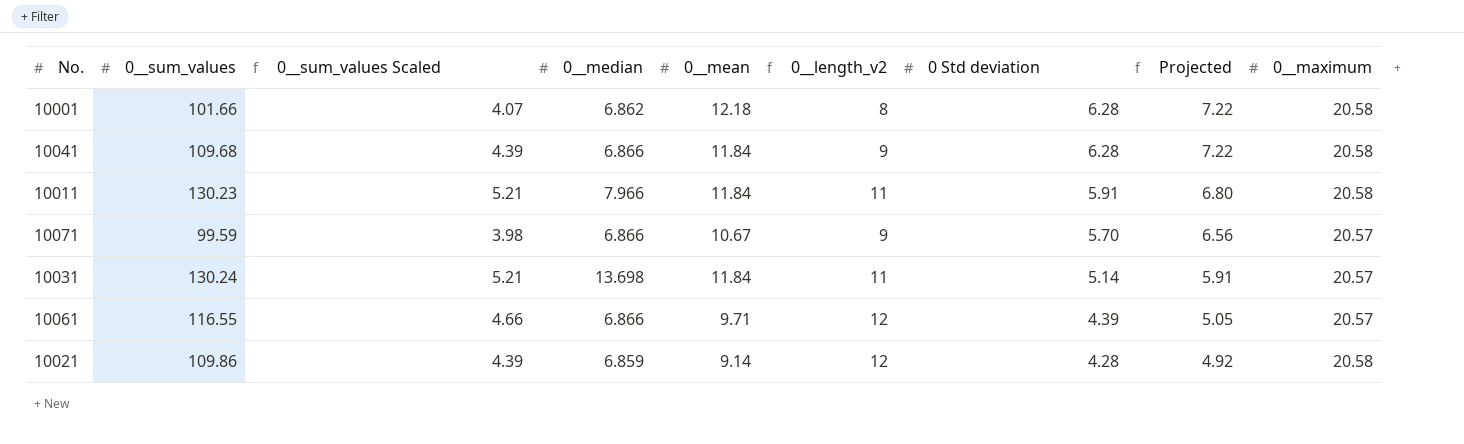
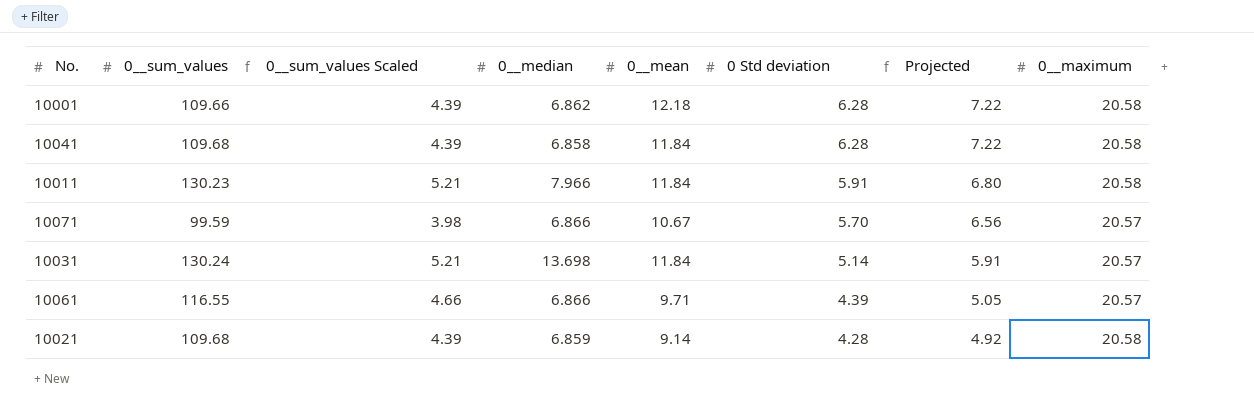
column 0__length_v2 | formula: [0__sum_values] / [0__mean] -> none
10001 | 0__sum_values: 101.66 -> 109.66
10001 | 0__sum_values Scaled: 4.07 -> 4.39
10041 | 0__median: 6.866 -> 6.858
10021 | 0__sum_values: 109.86 -> 109.68

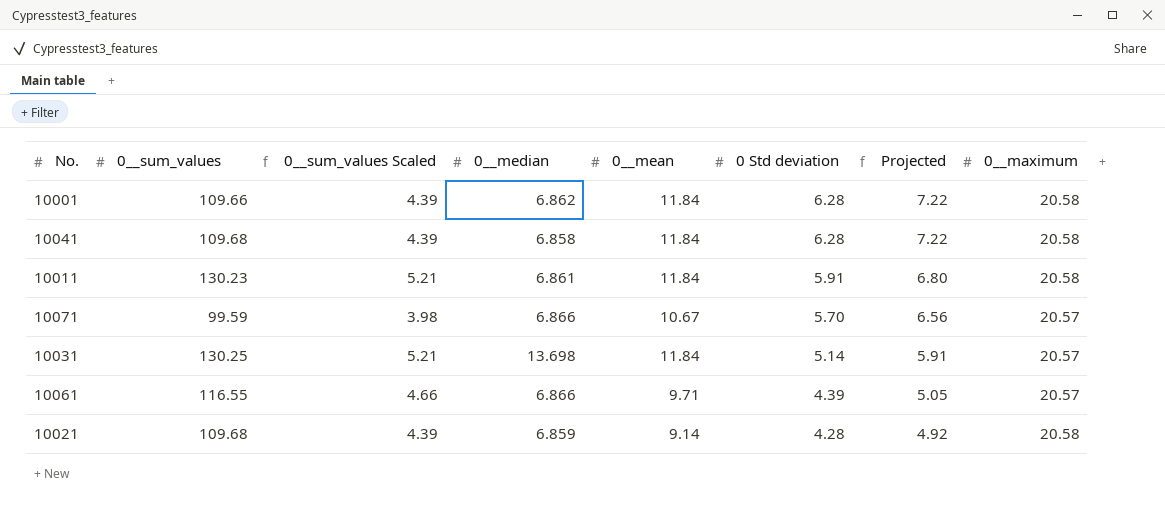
10001 | 0__mean: 12.18 -> 11.84
10011 | 0__median: 7.966 -> 6.861
10031 | 0__sum_values: 130.24 -> 130.25

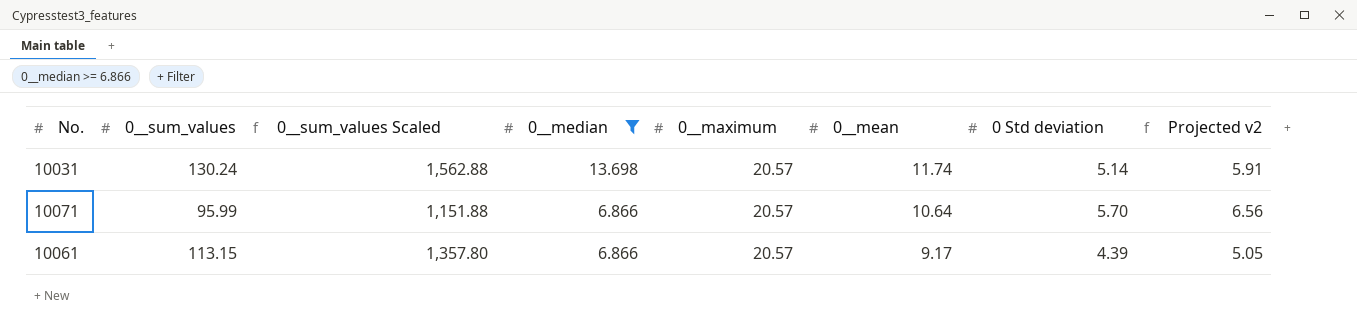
filter: none -> 0__median >= 6.866
row order: 0 Std deviation descending -> 0__median descending
column 0__sum_values Scaled | formula: [0__sum_values] * 0.04 -> [0__sum_values] * 12
column 0__maximum | position: 8 -> 5
column name: Projected -> Projected v2
10031 | 0__sum_values: 130.25 -> 130.24
10031 | 0__mean: 11.84 -> 11.74
10071 | 0__sum_values: 99.59 -> 95.99
10071 | 0__mean: 10.67 -> 10.64
10061 | 0__sum_values: 116.55 -> 113.15
10061 | 0__mean: 9.71 -> 9.17

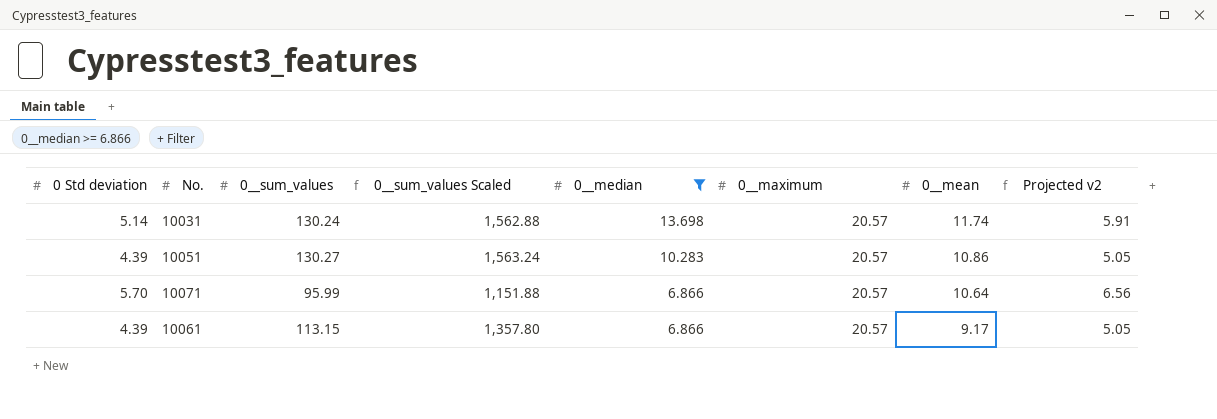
column 0 Std deviation | position: 7 -> 1
row 10051: none -> 4.39 | 130.27 | 1,563.24 | 10.283 | 20.57 | 10.86 | 5.05

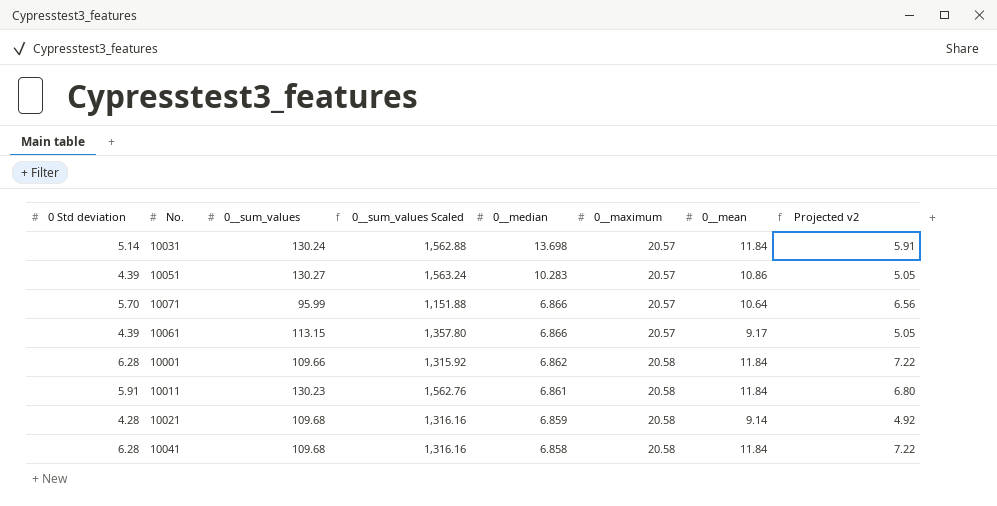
filter: 0__median >= 6.866 -> none
10031 | 0__mean: 11.74 -> 11.84

